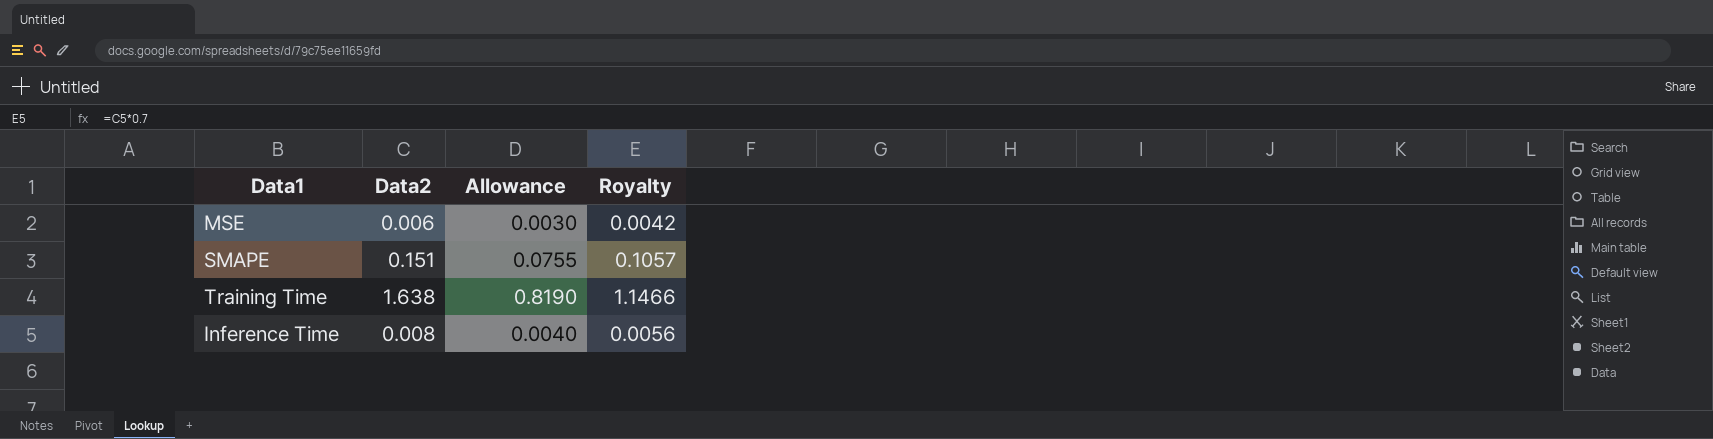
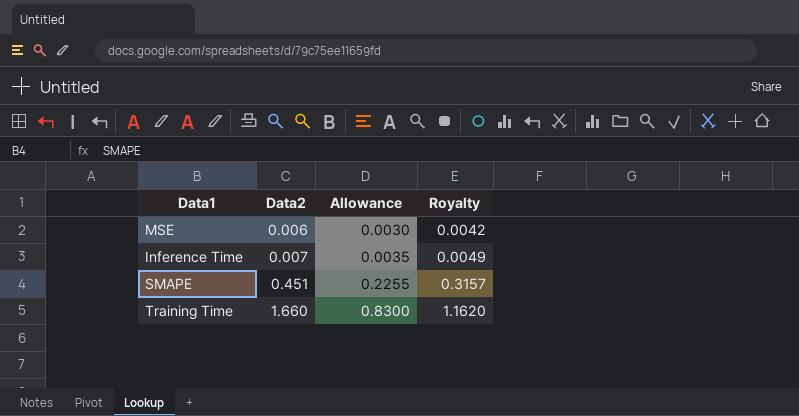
row order: none -> Data2 ascending
Inference Time | Data2: 0.008 -> 0.007
Inference Time | Allowance: 0.0040 -> 0.0035
Inference Time | Royalty: 0.0056 -> 0.0049
SMAPE | Data2: 0.151 -> 0.451
SMAPE | Allowance: 0.0755 -> 0.2255
SMAPE | Royalty: 0.1057 -> 0.3157
Training Time | Data2: 1.638 -> 1.660
Training Time | Allowance: 0.8190 -> 0.8300
Training Time | Royalty: 1.1466 -> 1.1620

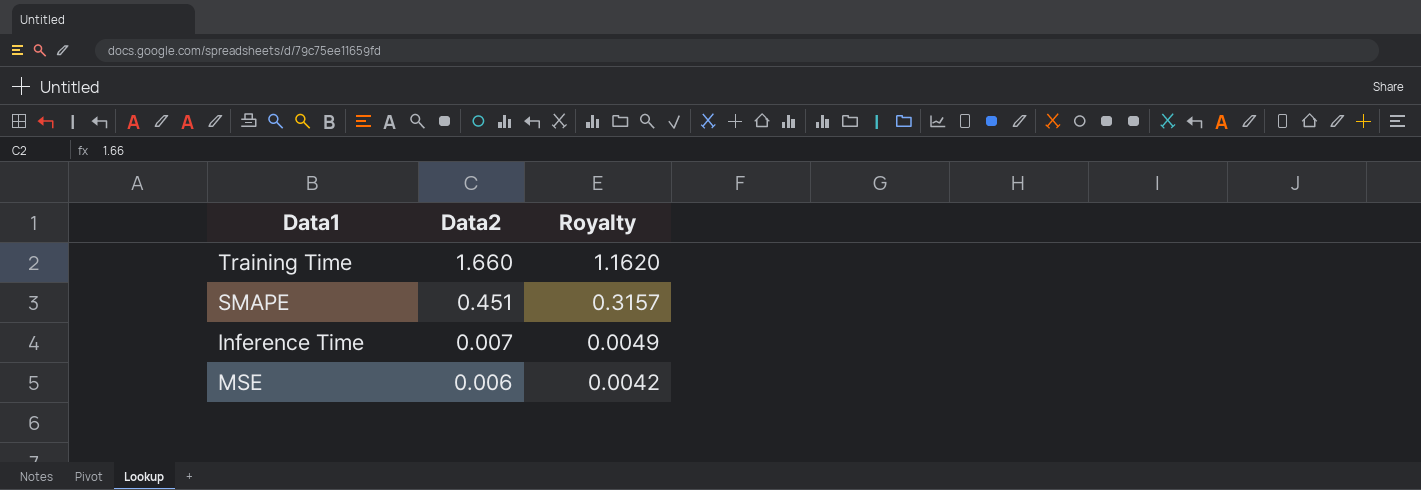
row order: Data2 ascending -> Data2 descending
column Allowance | formula: [Data2] * 0.5 -> none

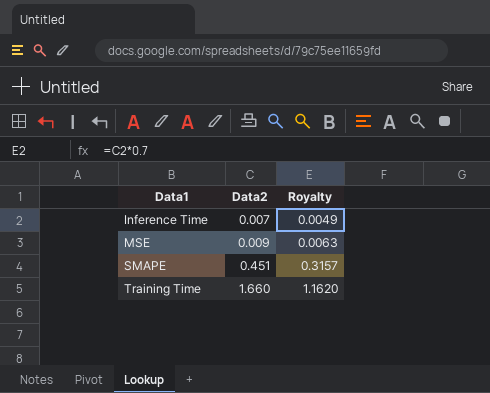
row order: Data2 descending -> Data1 ascending
MSE | Data2: 0.006 -> 0.009
MSE | Royalty: 0.0042 -> 0.0063

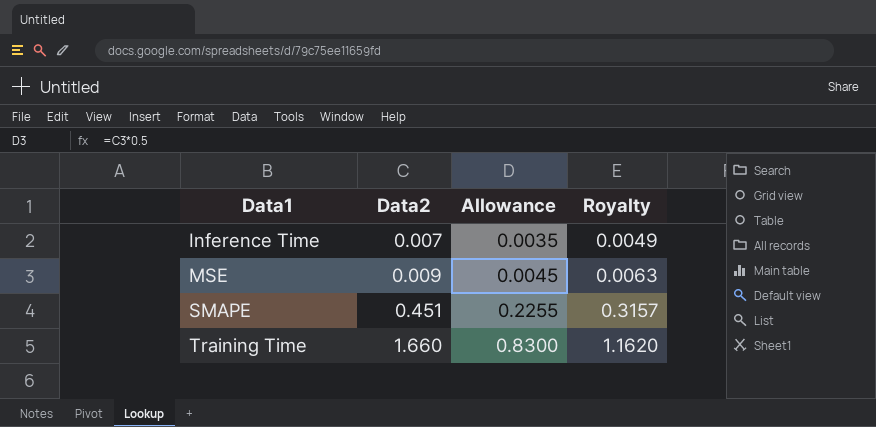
column Allowance | formula: none -> [Data2] * 0.5

